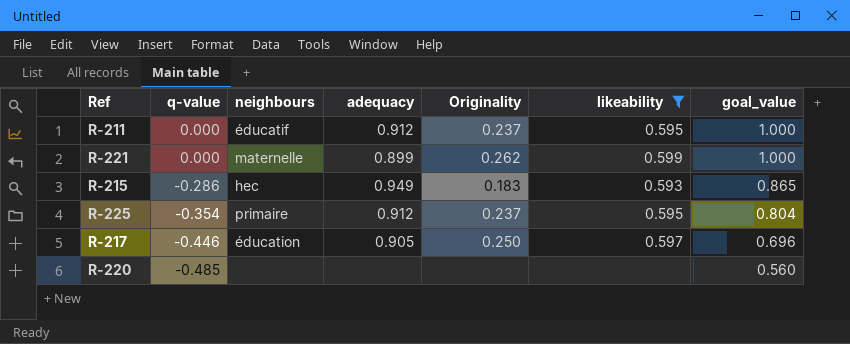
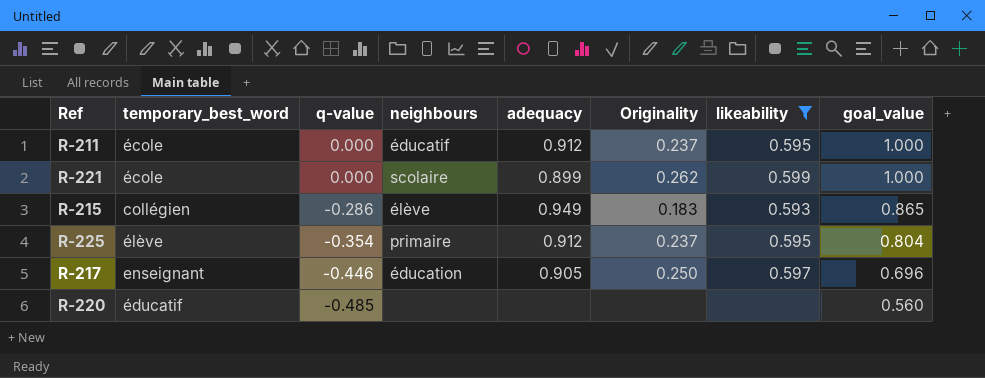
column temporary_best_word | position: none -> 2
R-221 | neighbours: maternelle -> scolaire
R-215 | neighbours: hec -> élève

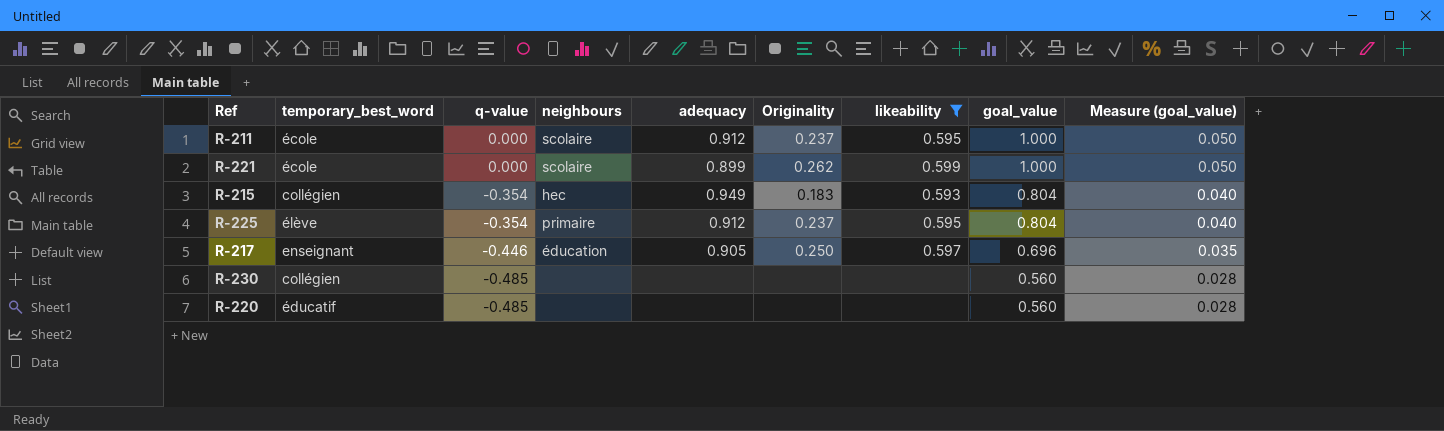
column Measure (goal_value) | formula: none -> [goal_value] * 0.05
R-211 | neighbours: éducatif -> scolaire
R-215 | q-value: -0.286 -> -0.354
R-215 | neighbours: élève -> hec
R-215 | goal_value: 0.865 -> 0.804
row R-230: none -> collégien | -0.485 | none | none | none | none | 0.560 | 0.028

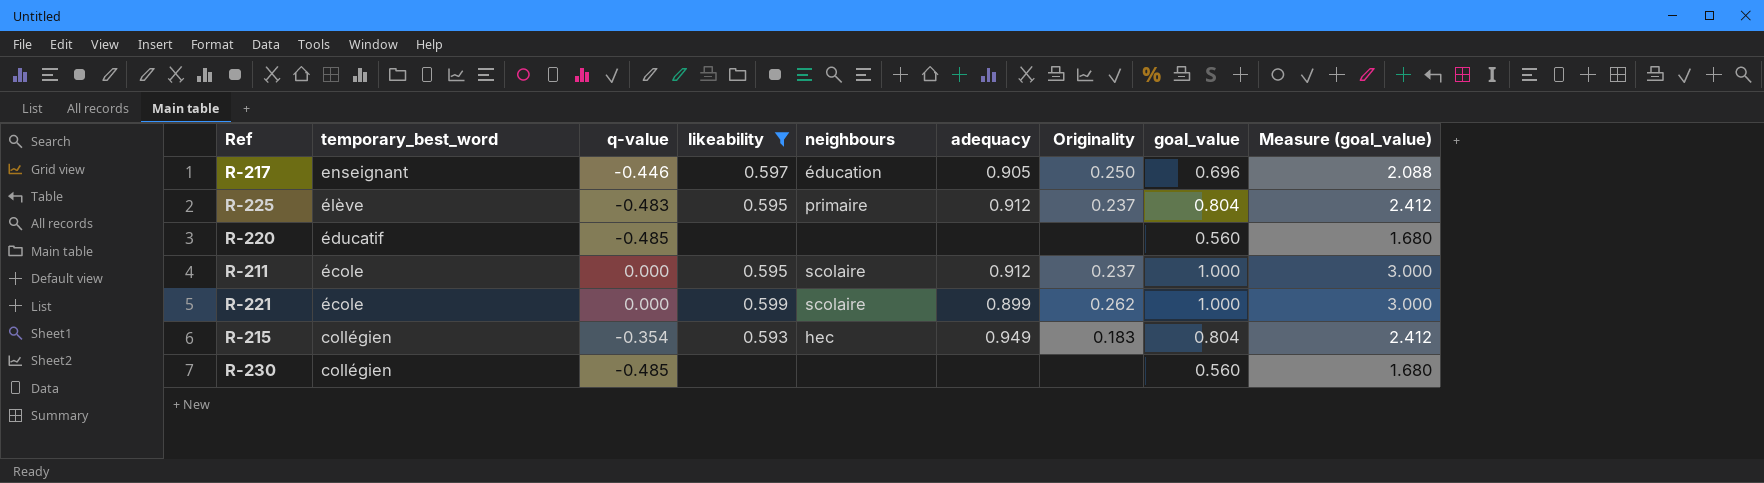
row order: q-value descending -> temporary_best_word descending
column likeability | position: 7 -> 4
column Measure (goal_value) | formula: [goal_value] * 0.05 -> [goal_value] * 3
R-225 | q-value: -0.354 -> -0.483

